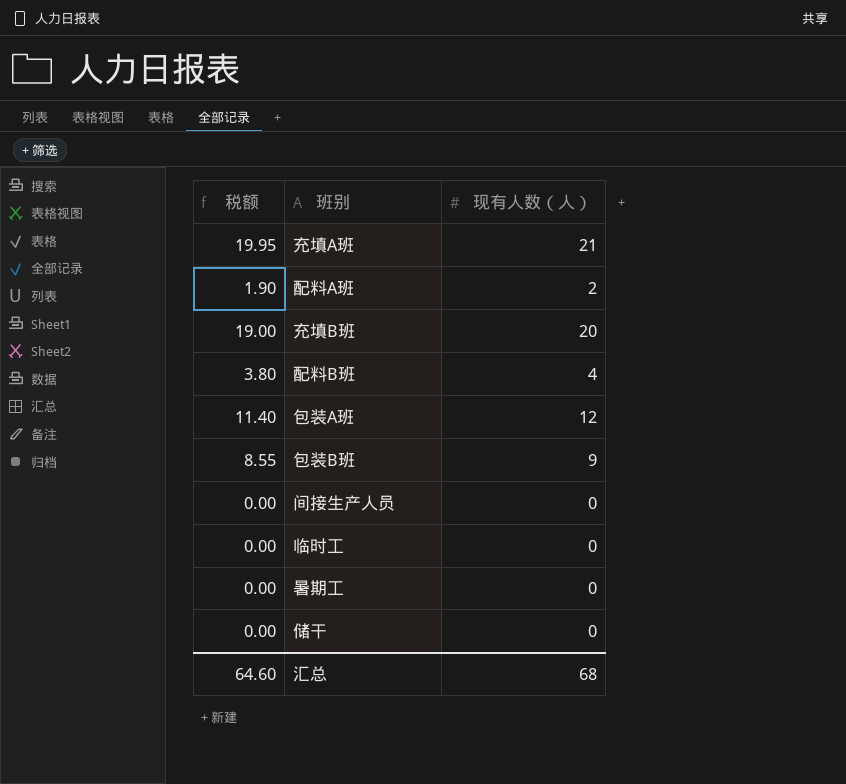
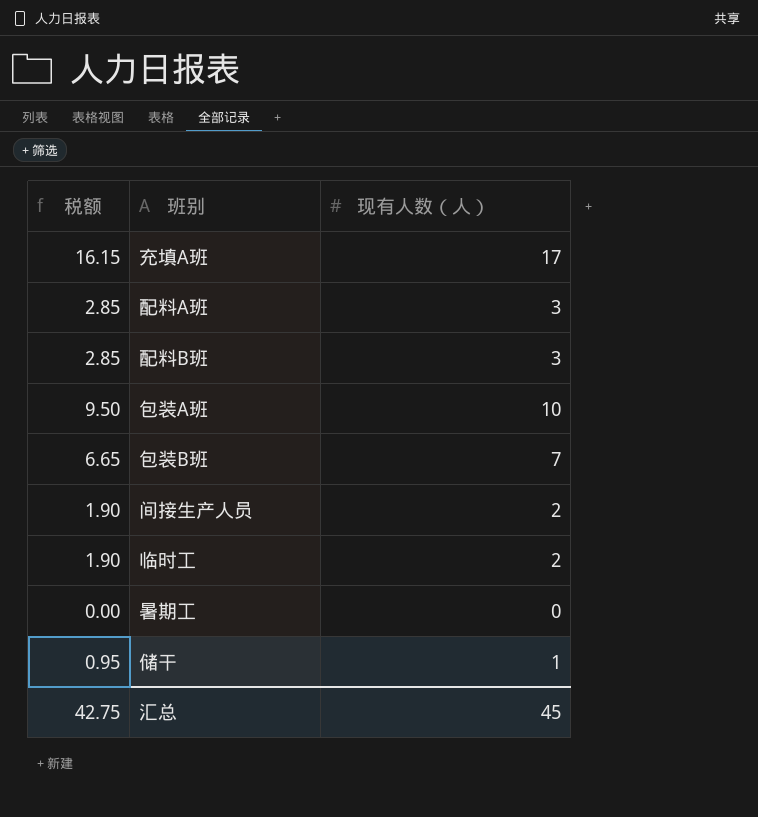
row 充填B班: 19.00 | 20 -> none
充填A班 | 税额: 19.95 -> 16.15
充填A班 | 现有人数（人）: 21 -> 17
配料A班 | 税额: 1.90 -> 2.85
配料A班 | 现有人数（人）: 2 -> 3
配料B班 | 税额: 3.80 -> 2.85
配料B班 | 现有人数（人）: 4 -> 3
包装A班 | 税额: 11.40 -> 9.50
包装A班 | 现有人数（人）: 12 -> 10
包装B班 | 税额: 8.55 -> 6.65
包装B班 | 现有人数（人）: 9 -> 7
间接生产人员 | 税额: 0.00 -> 1.90
间接生产人员 | 现有人数（人）: 0 -> 2
临时工 | 税额: 0.00 -> 1.90
临时工 | 现有人数（人）: 0 -> 2
储干 | 税额: 0.00 -> 0.95
储干 | 现有人数（人）: 0 -> 1
汇总 | 税额: 64.60 -> 42.75
汇总 | 现有人数（人）: 68 -> 45

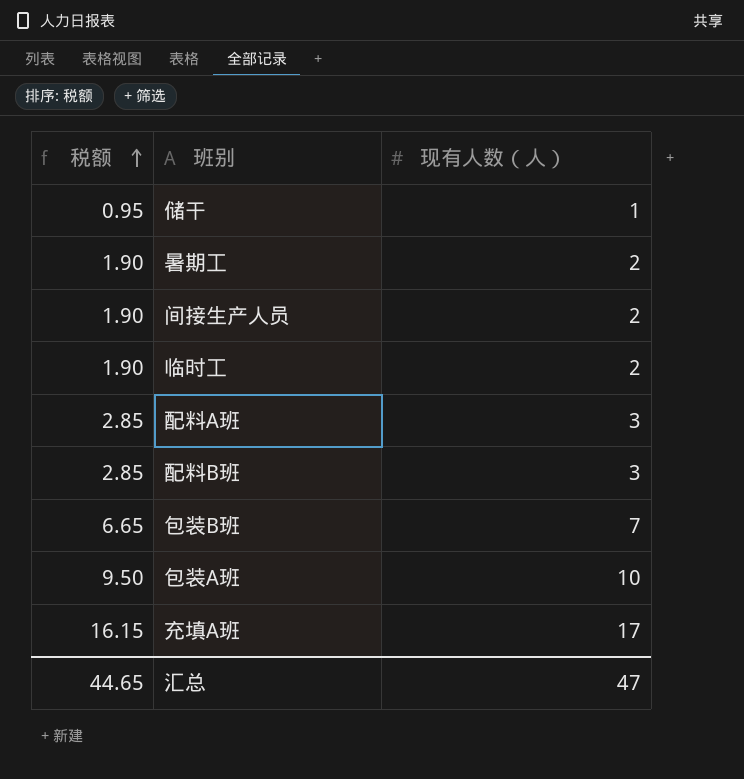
row order: none -> 税额 ascending
暑期工 | 税额: 0.00 -> 1.90
暑期工 | 现有人数（人）: 0 -> 2
汇总 | 税额: 42.75 -> 44.65
汇总 | 现有人数（人）: 45 -> 47

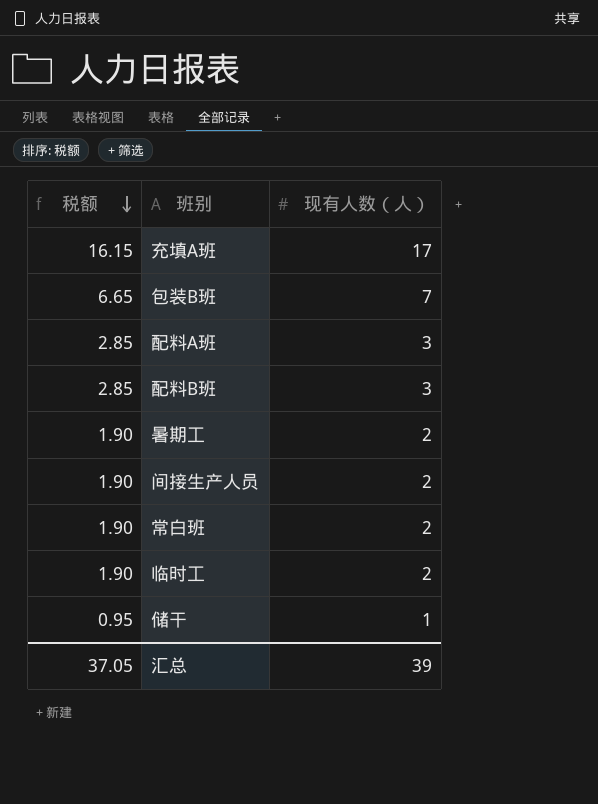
row order: 税额 ascending -> 税额 descending
row 包装A班: 9.50 | 10 -> none
row 常白班: none -> 1.90 | 2
汇总 | 税额: 44.65 -> 37.05
汇总 | 现有人数（人）: 47 -> 39

